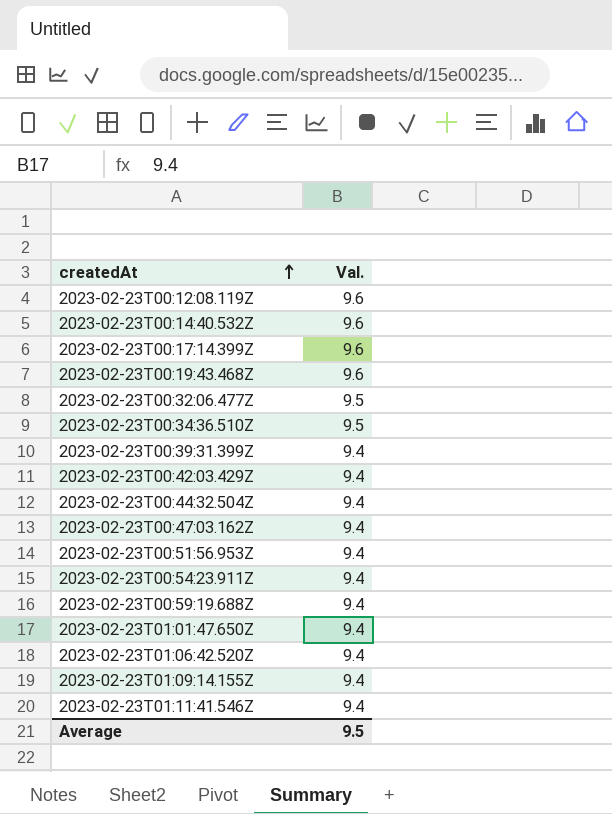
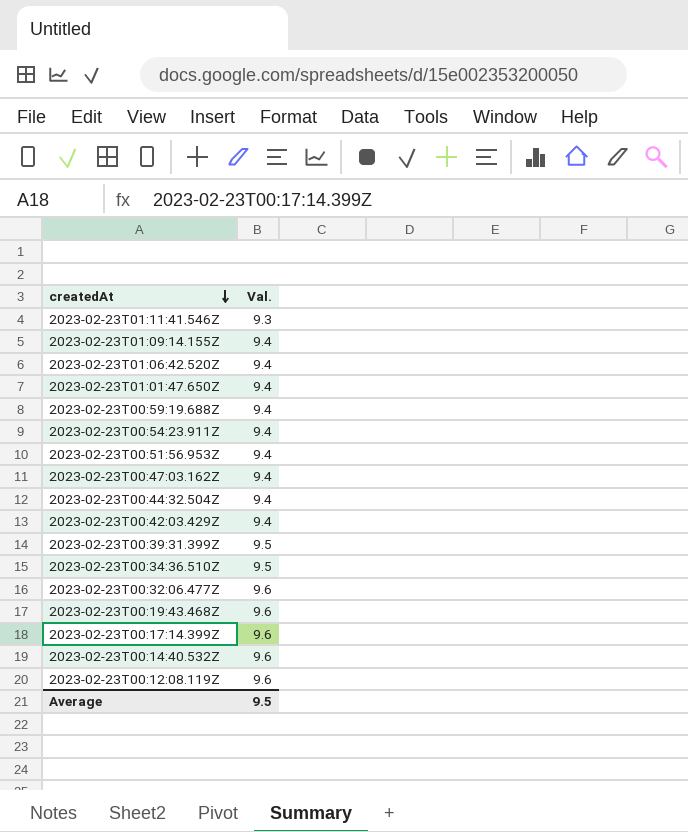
row order: createdAt ascending -> createdAt descending
2023-02-23T01:11:41.546Z | Val.: 9.4 -> 9.3
2023-02-23T00:39:31.399Z | Val.: 9.4 -> 9.5
2023-02-23T00:32:06.477Z | Val.: 9.5 -> 9.6

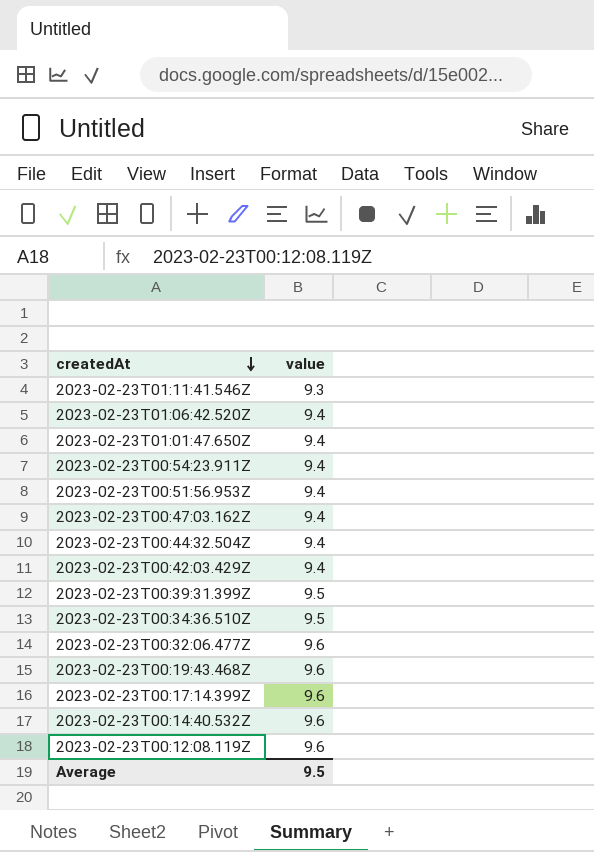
column name: Val. -> value
row 2023-02-23T01:09:14.155Z: 9.4 -> none
row 2023-02-23T00:59:19.688Z: 9.4 -> none

